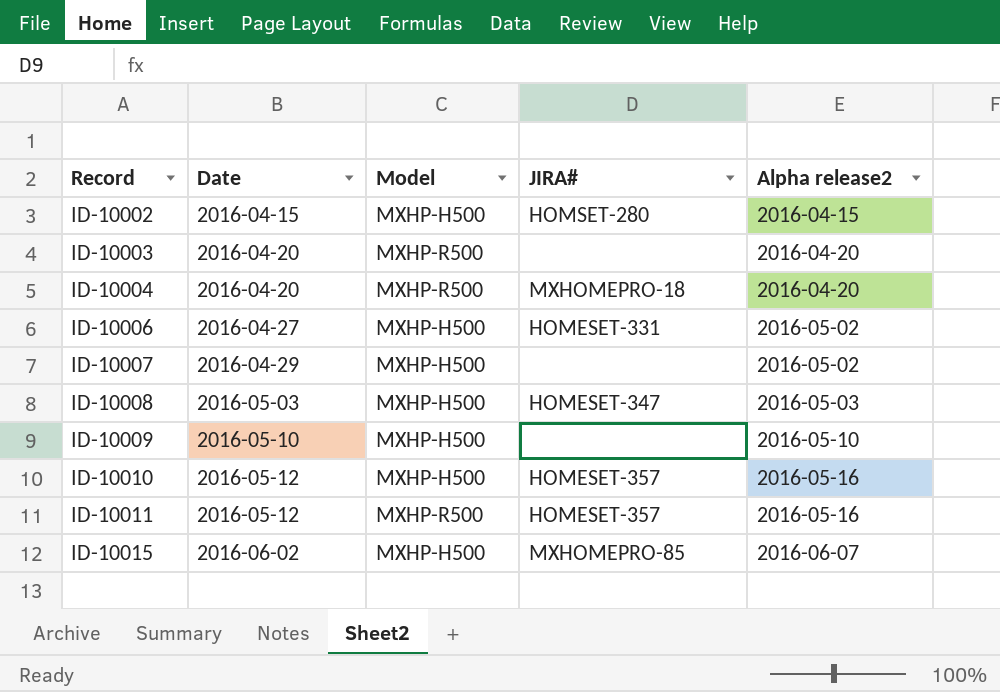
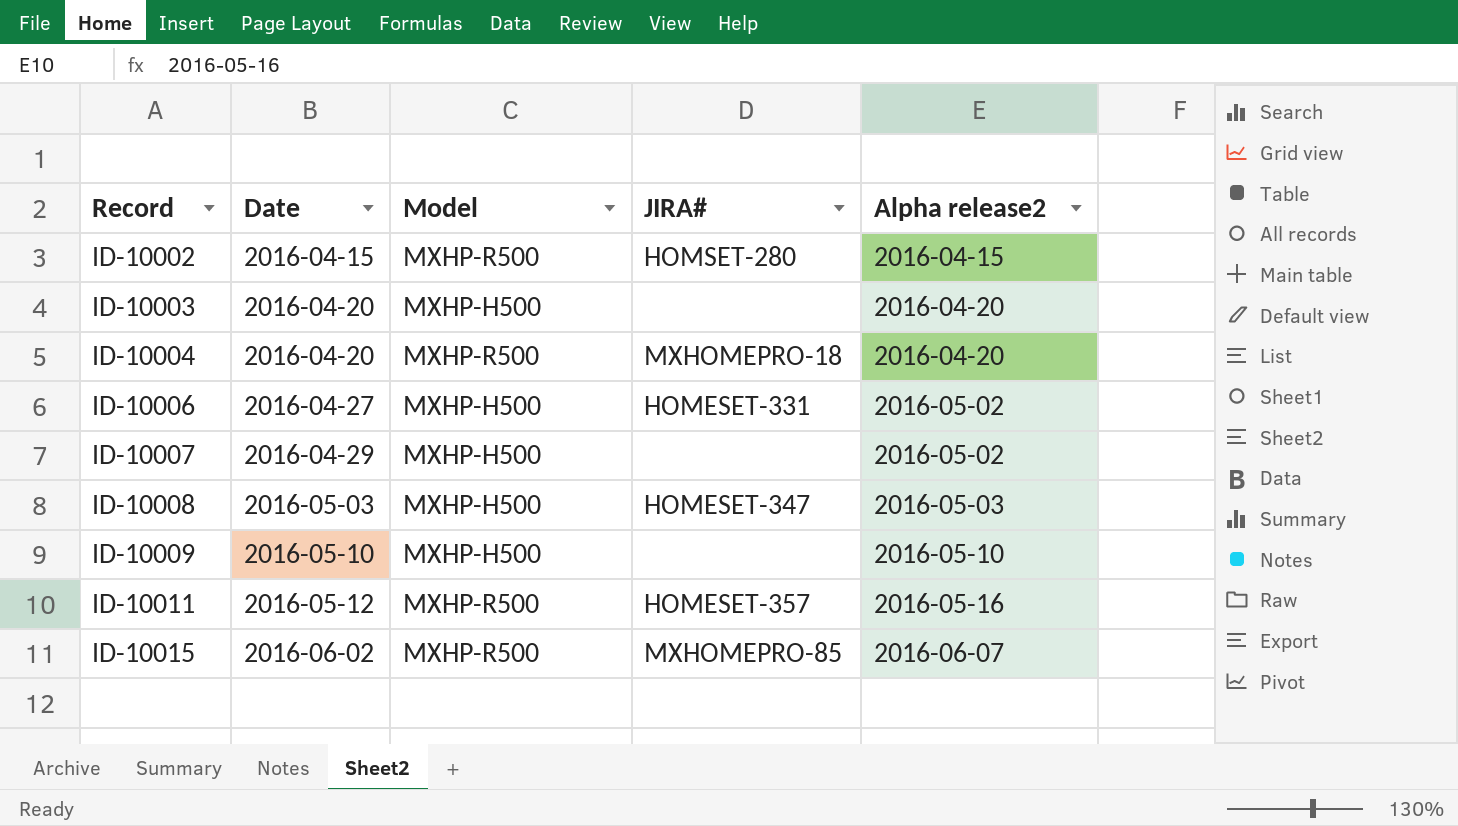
row ID-10010: 2016-05-12 | MXHP-H500 | HOMESET-357 | 2016-05-16 -> none
ID-10002 | Model: MXHP-H500 -> MXHP-R500
ID-10003 | Model: MXHP-R500 -> MXHP-H500
ID-10015 | Model: MXHP-H500 -> MXHP-R500

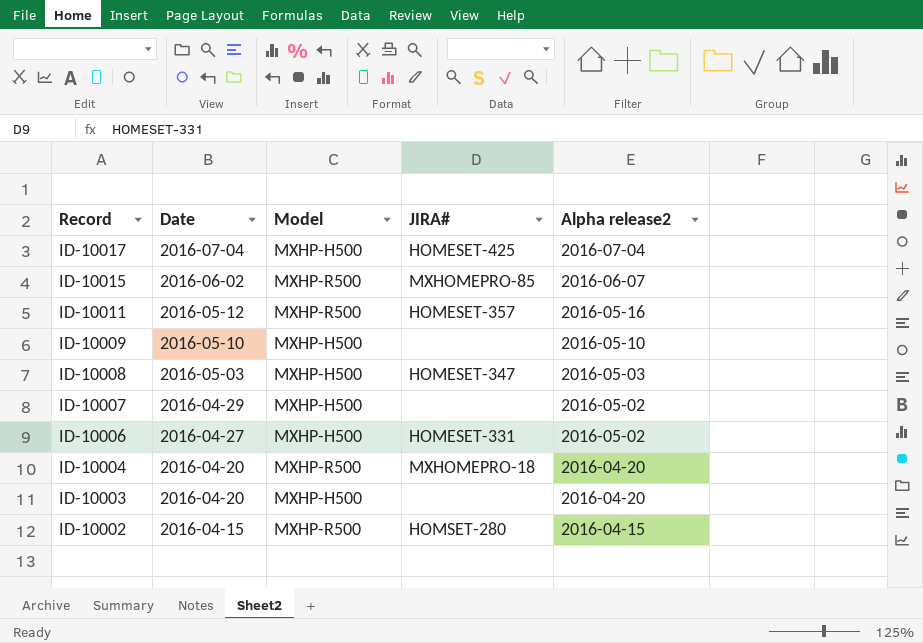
row order: Record ascending -> Record descending
row ID-10017: none -> 2016-07-04 | MXHP-H500 | HOMESET-425 | 2016-07-04

